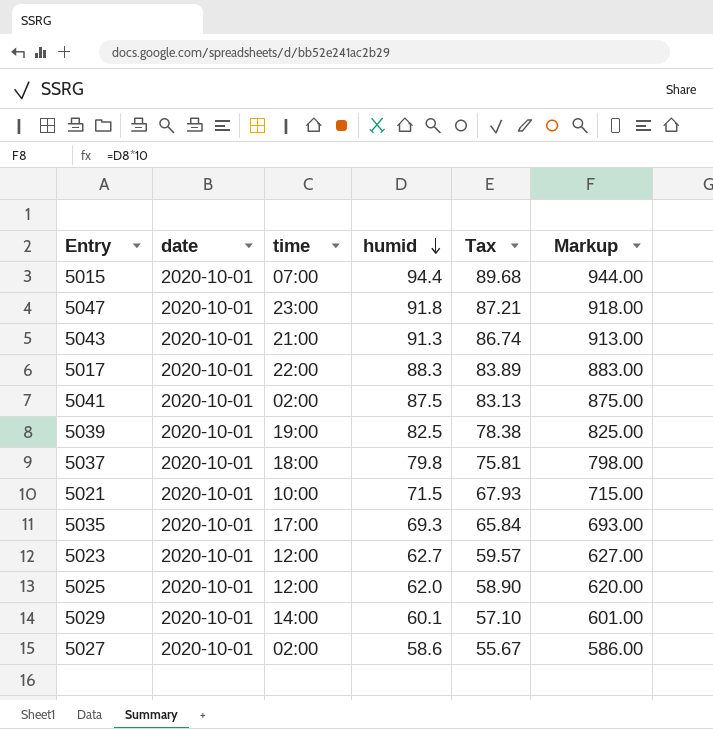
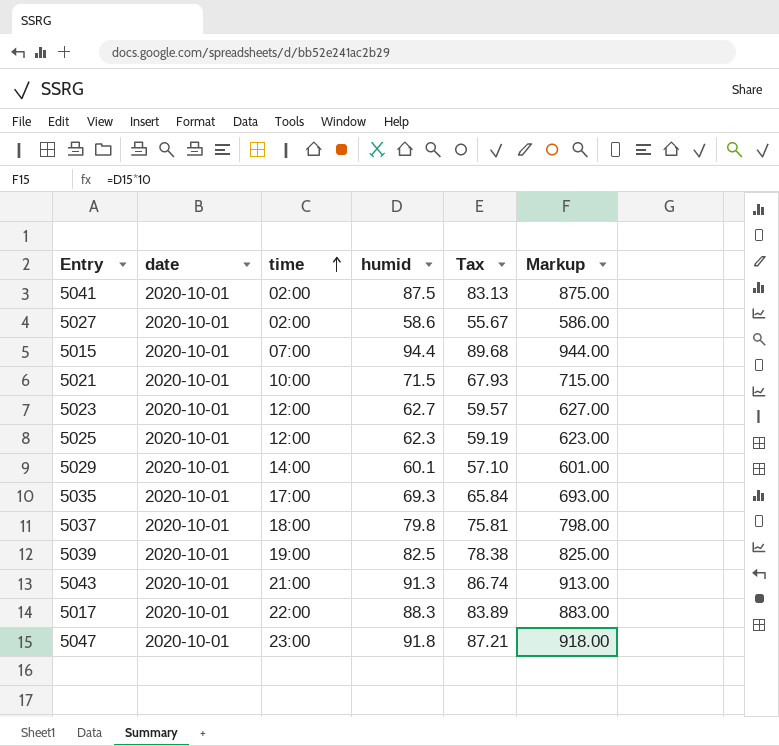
row order: humid descending -> time ascending
5025 | humid: 62.0 -> 62.3
5025 | Tax: 58.90 -> 59.19
5025 | Markup: 620.00 -> 623.00

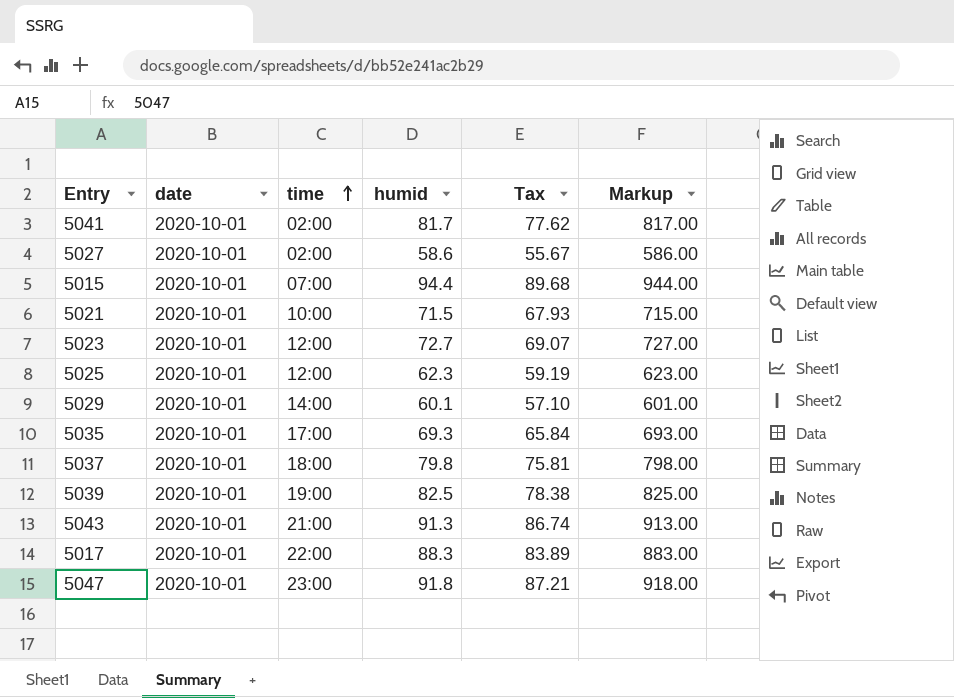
5041 | humid: 87.5 -> 81.7
5041 | Tax: 83.13 -> 77.62
5041 | Markup: 875.00 -> 817.00
5023 | humid: 62.7 -> 72.7
5023 | Tax: 59.57 -> 69.07
5023 | Markup: 627.00 -> 727.00

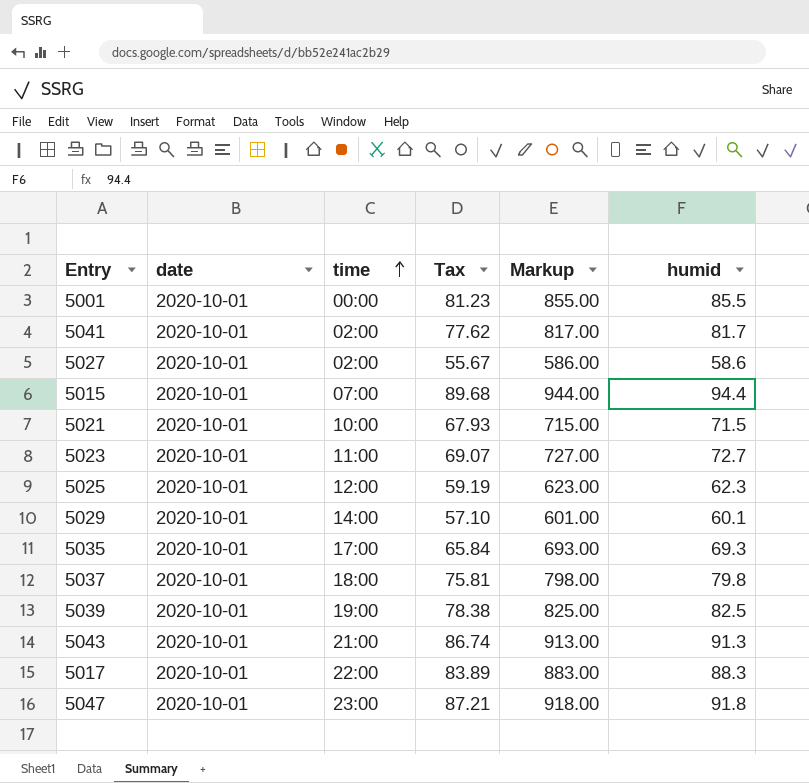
column humid | position: 4 -> 6
row 5001: none -> 2020-10-01 | 00:00 | 81.23 | 855.00 | 85.5
5023 | time: 12:00 -> 11:00

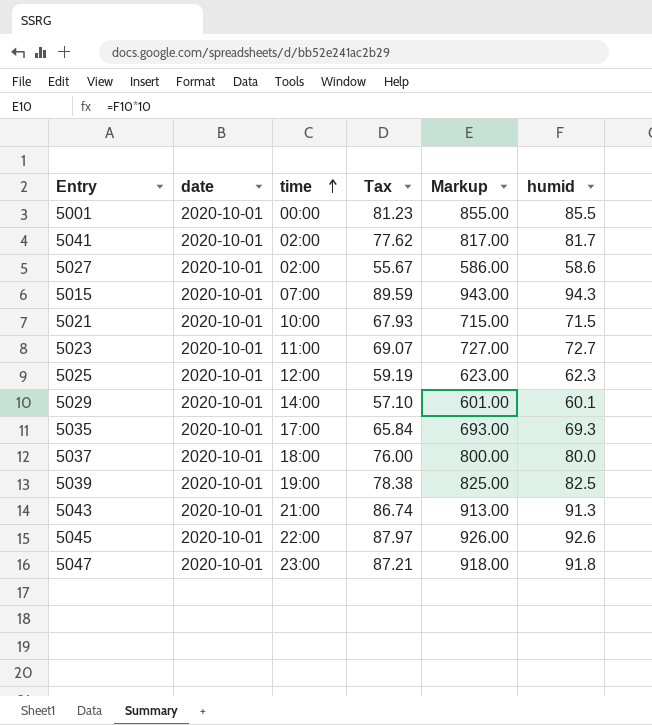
row 5017: 2020-10-01 | 22:00 | 83.89 | 883.00 | 88.3 -> none
5015 | Tax: 89.68 -> 89.59
5015 | Markup: 944.00 -> 943.00
5015 | humid: 94.4 -> 94.3
5037 | Tax: 75.81 -> 76.00
5037 | Markup: 798.00 -> 800.00
5037 | humid: 79.8 -> 80.0
row 5045: none -> 2020-10-01 | 22:00 | 87.97 | 926.00 | 92.6

